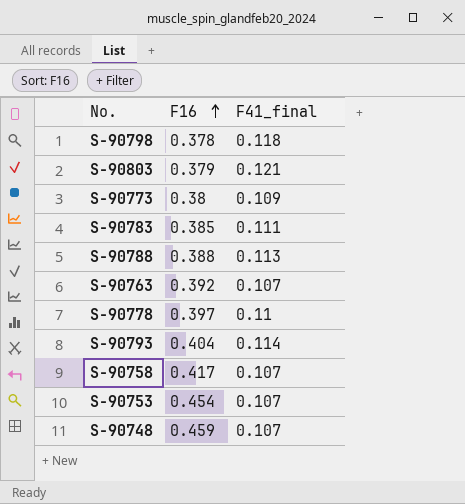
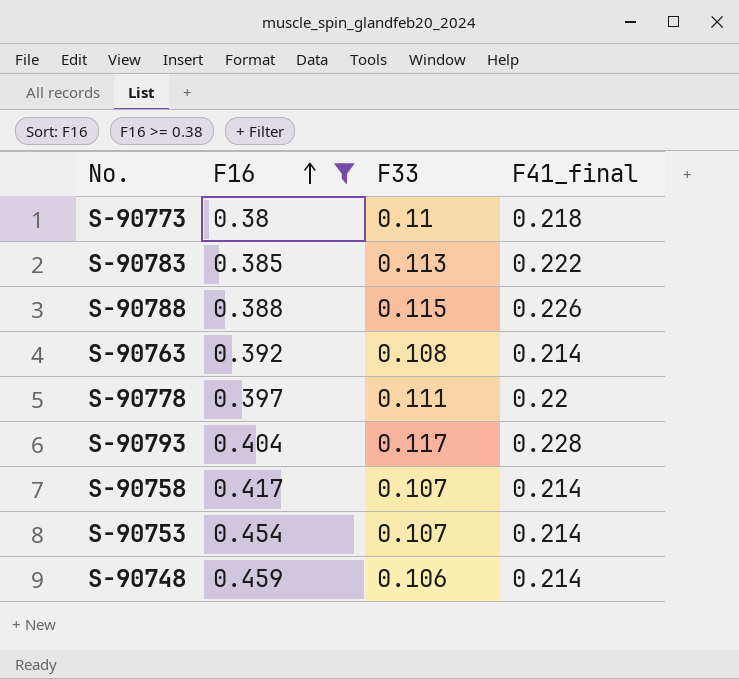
filter: none -> F16 >= 0.38
column F33 | position: none -> 3
S-90773 | F41_final: 0.109 -> 0.218
S-90783 | F41_final: 0.111 -> 0.222
S-90788 | F41_final: 0.113 -> 0.226
S-90763 | F41_final: 0.107 -> 0.214
S-90778 | F41_final: 0.11 -> 0.22
S-90793 | F41_final: 0.114 -> 0.228
S-90758 | F41_final: 0.107 -> 0.214
S-90753 | F41_final: 0.107 -> 0.214
S-90748 | F41_final: 0.107 -> 0.214

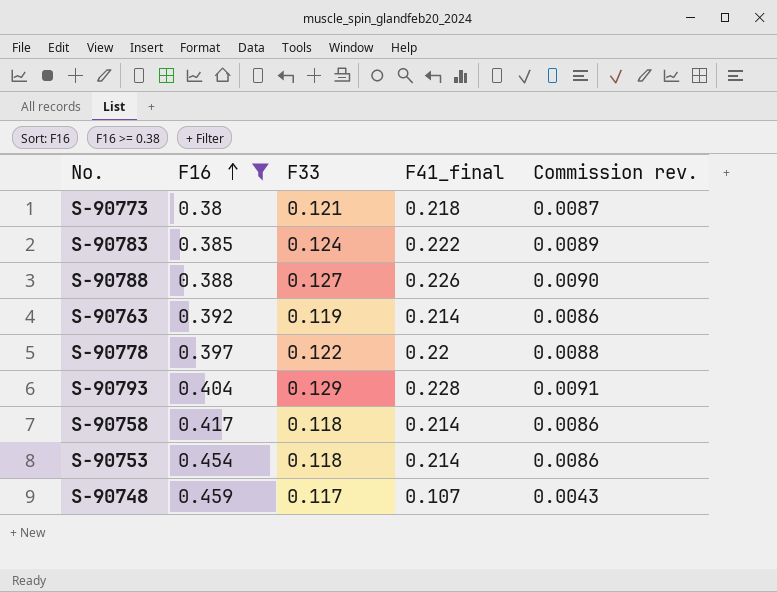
column Commission rev. | formula: none -> [F41_final] * 0.04
S-90773 | F33: 0.11 -> 0.121
S-90783 | F33: 0.113 -> 0.124
S-90788 | F33: 0.115 -> 0.127
S-90763 | F33: 0.108 -> 0.119
S-90778 | F33: 0.111 -> 0.122
S-90793 | F33: 0.117 -> 0.129
S-90758 | F33: 0.107 -> 0.118
S-90753 | F33: 0.107 -> 0.118
S-90748 | F33: 0.106 -> 0.117
S-90748 | F41_final: 0.214 -> 0.107

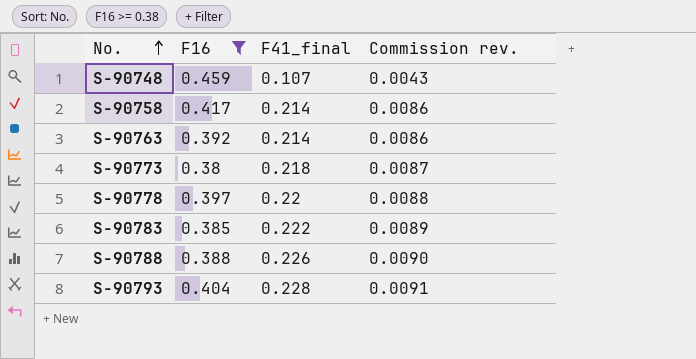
row order: F16 ascending -> No. ascending
column F33 | position: 3 -> none
row S-90753: 0.454 | 0.118 | 0.214 | 0.0086 -> none

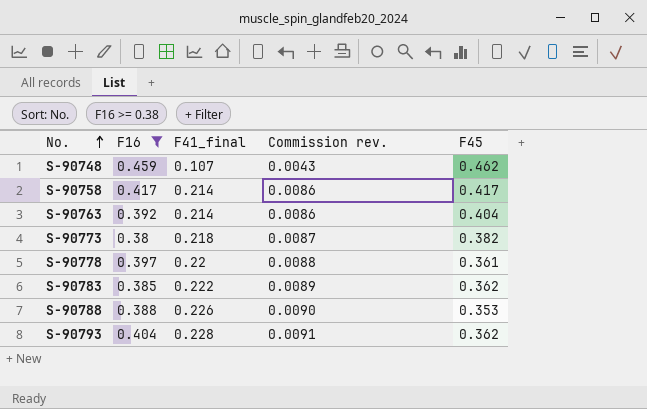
column F45 | position: none -> 5

